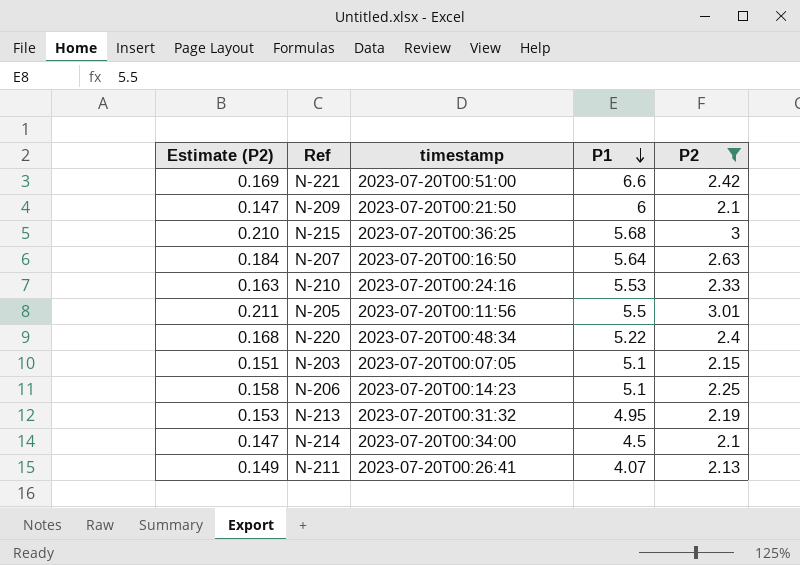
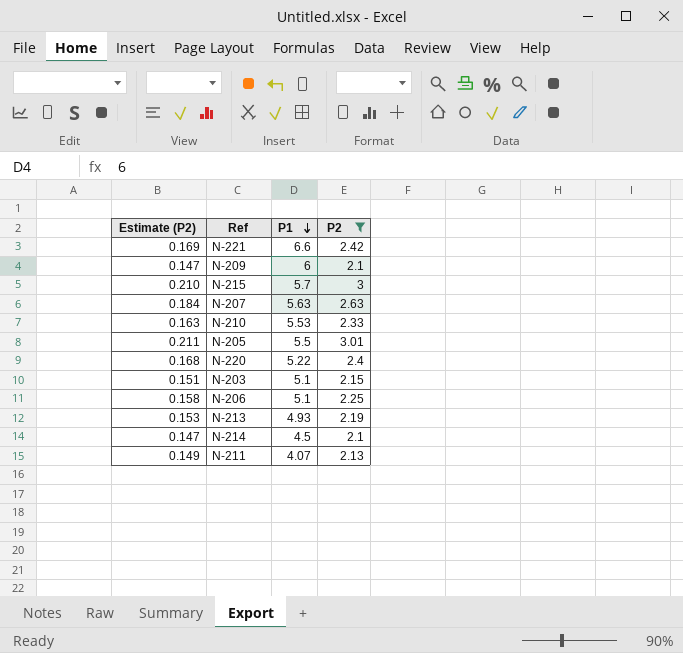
column timestamp | position: 3 -> none
N-215 | P1: 5.68 -> 5.7
N-207 | P1: 5.64 -> 5.63
N-213 | P1: 4.95 -> 4.93

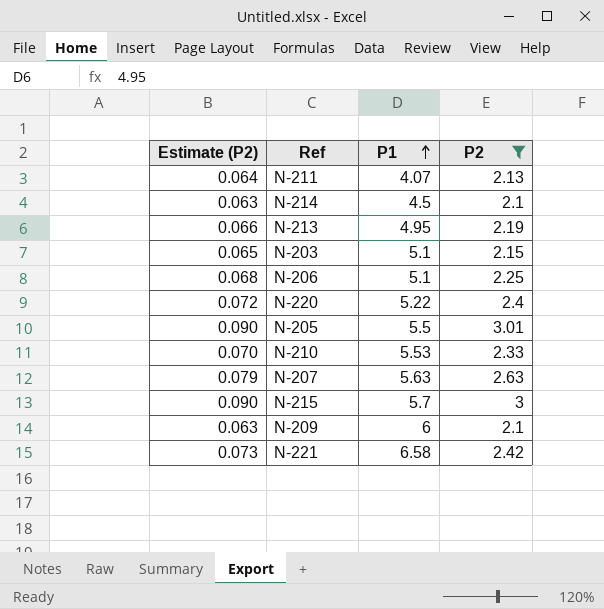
row order: P1 descending -> P1 ascending
column Estimate (P2) | formula: [P2] * 0.07 -> [P2] * 0.03
N-213 | P1: 4.93 -> 4.95
N-221 | P1: 6.6 -> 6.58

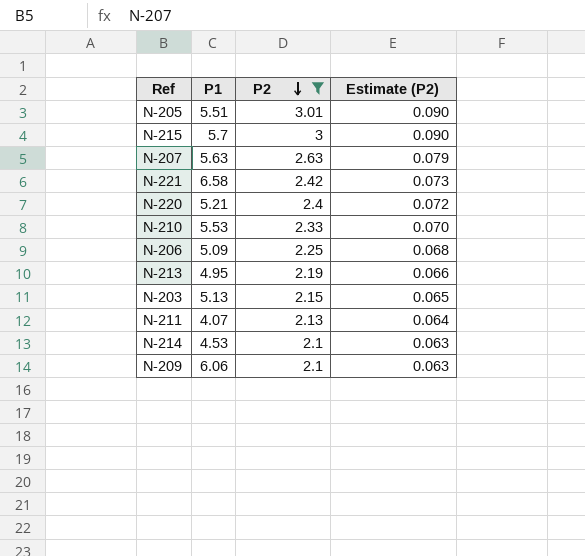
row order: P1 ascending -> P2 descending
column Estimate (P2) | position: 1 -> 4
N-205 | P1: 5.5 -> 5.51
N-220 | P1: 5.22 -> 5.21
N-206 | P1: 5.1 -> 5.09
N-203 | P1: 5.1 -> 5.13
N-214 | P1: 4.5 -> 4.53
N-209 | P1: 6 -> 6.06

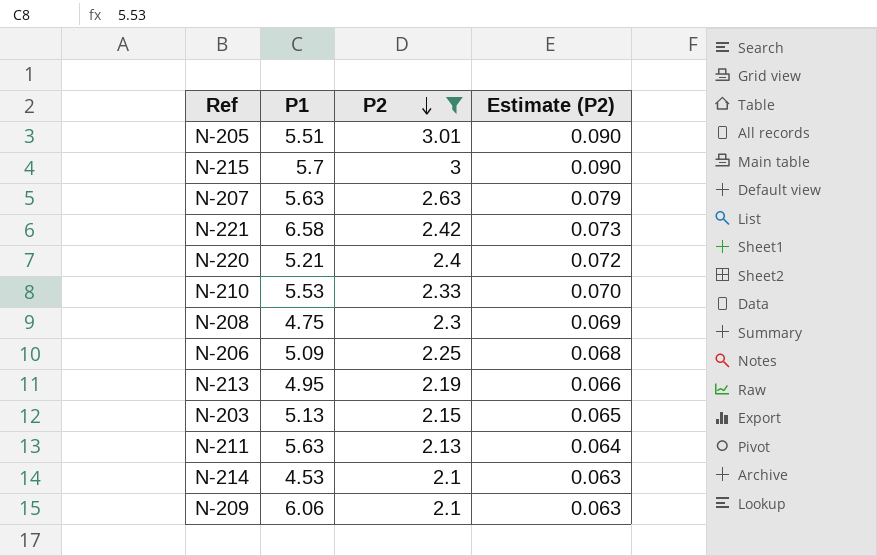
row N-208: none -> 4.75 | 2.3 | 0.069
N-211 | P1: 4.07 -> 5.63

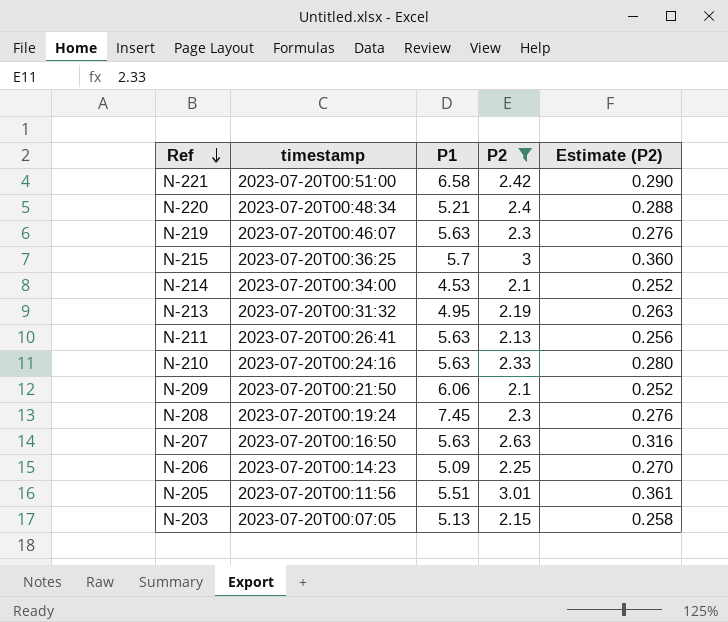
row order: P2 descending -> Ref descending
column timestamp | position: none -> 2
column Estimate (P2) | formula: [P2] * 0.03 -> [P2] * 0.12
row N-219: none -> 2023-07-20T00:46:07 | 5.63 | 2.3 | 0.276
N-210 | P1: 5.53 -> 5.63
N-208 | P1: 4.75 -> 7.45

